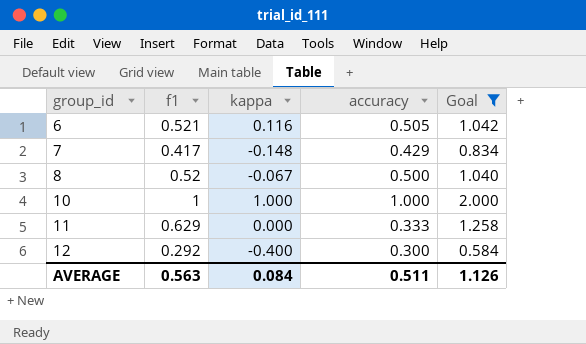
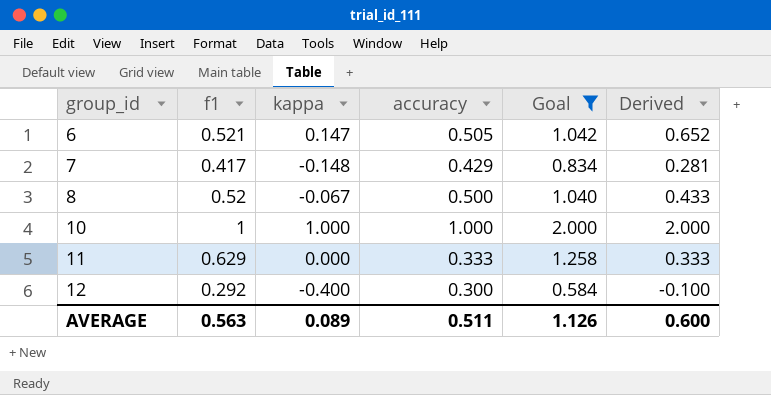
column Derived | formula: none -> [kappa] + [accuracy]
6 | kappa: 0.116 -> 0.147
AVERAGE | kappa: 0.084 -> 0.089

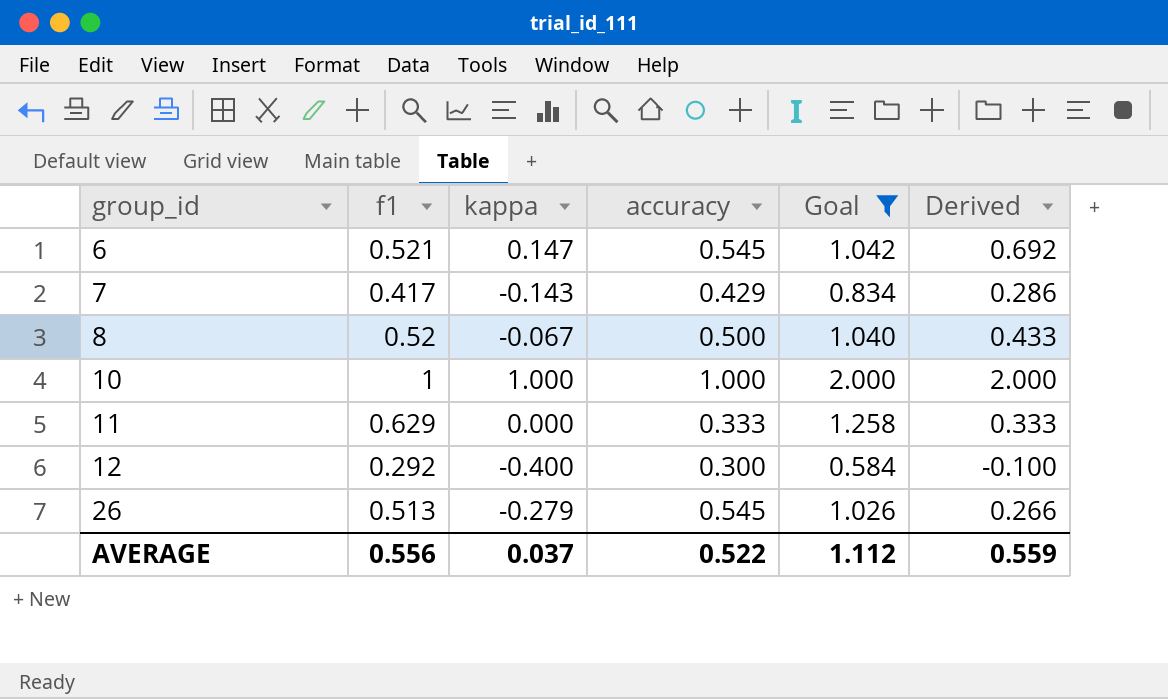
6 | accuracy: 0.505 -> 0.545
6 | Derived: 0.652 -> 0.692
7 | kappa: -0.148 -> -0.143
7 | Derived: 0.281 -> 0.286
row 26: none -> 0.513 | -0.279 | 0.545 | 1.026 | 0.266
AVERAGE | f1: 0.563 -> 0.556
AVERAGE | kappa: 0.089 -> 0.037
AVERAGE | accuracy: 0.511 -> 0.522
AVERAGE | Goal: 1.126 -> 1.112
AVERAGE | Derived: 0.600 -> 0.559

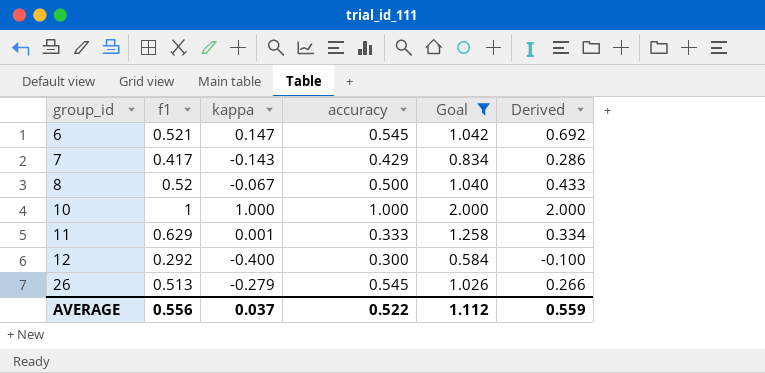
11 | kappa: 0.000 -> 0.001
11 | Derived: 0.333 -> 0.334

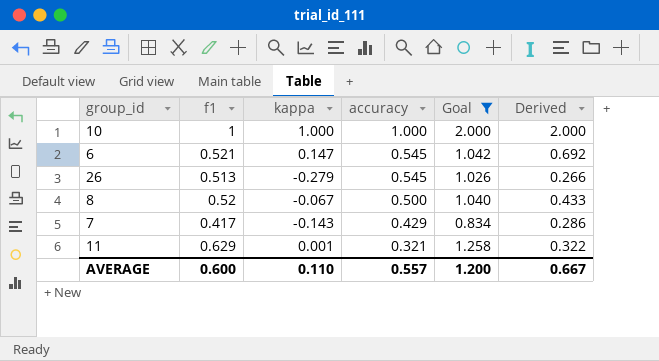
row order: group_id ascending -> accuracy descending
row 12: 0.292 | -0.400 | 0.300 | 0.584 | -0.100 -> none
11 | accuracy: 0.333 -> 0.321
11 | Derived: 0.334 -> 0.322
AVERAGE | f1: 0.556 -> 0.600
AVERAGE | kappa: 0.037 -> 0.110
AVERAGE | accuracy: 0.522 -> 0.557
AVERAGE | Goal: 1.112 -> 1.200
AVERAGE | Derived: 0.559 -> 0.667

